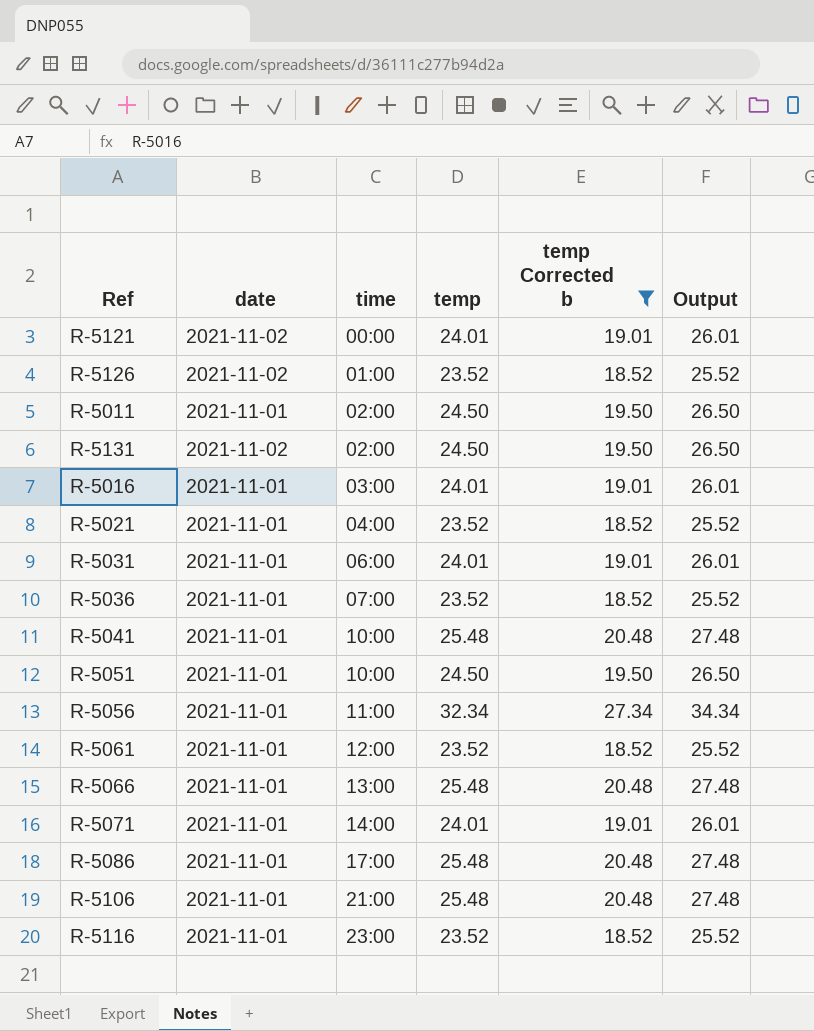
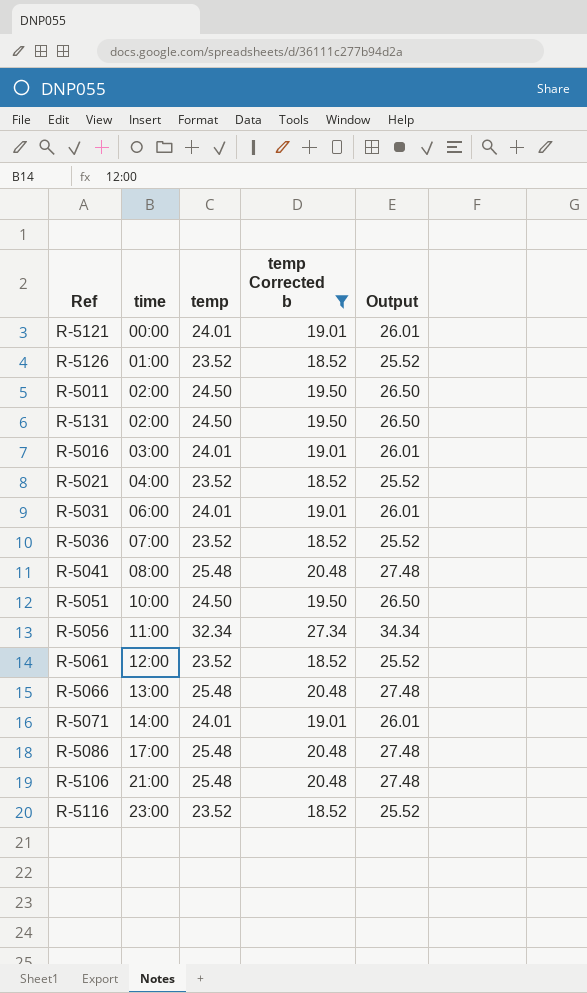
column date | position: 2 -> none
R-5041 | time: 10:00 -> 08:00

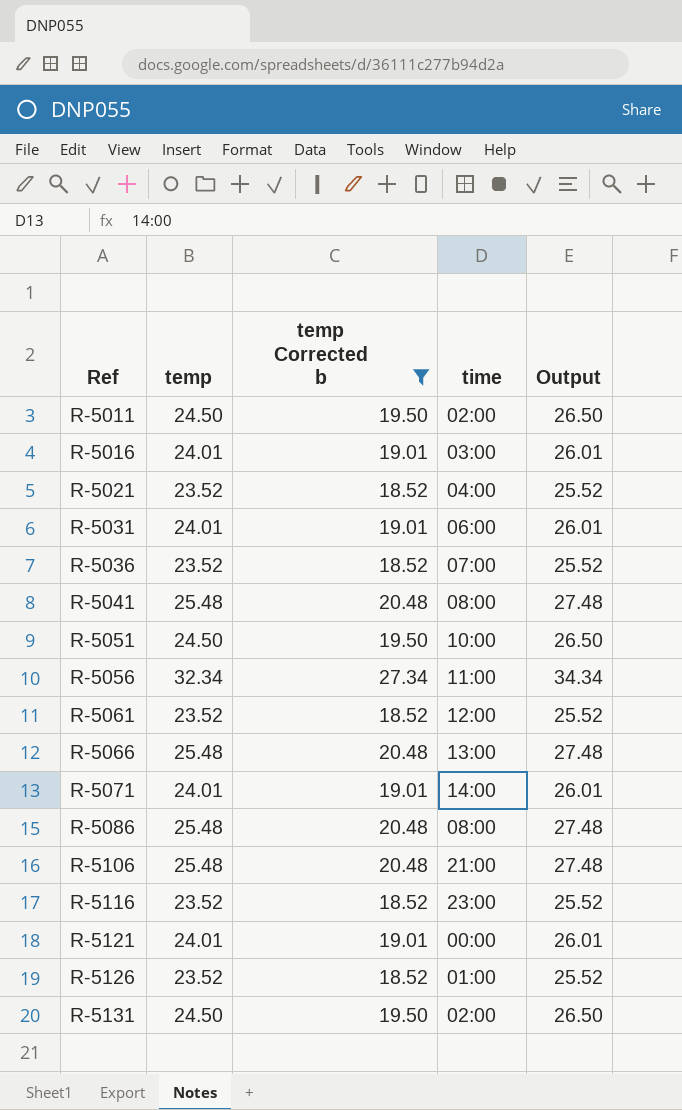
row order: time ascending -> Ref ascending
column time | position: 2 -> 4
R-5086 | time: 17:00 -> 08:00

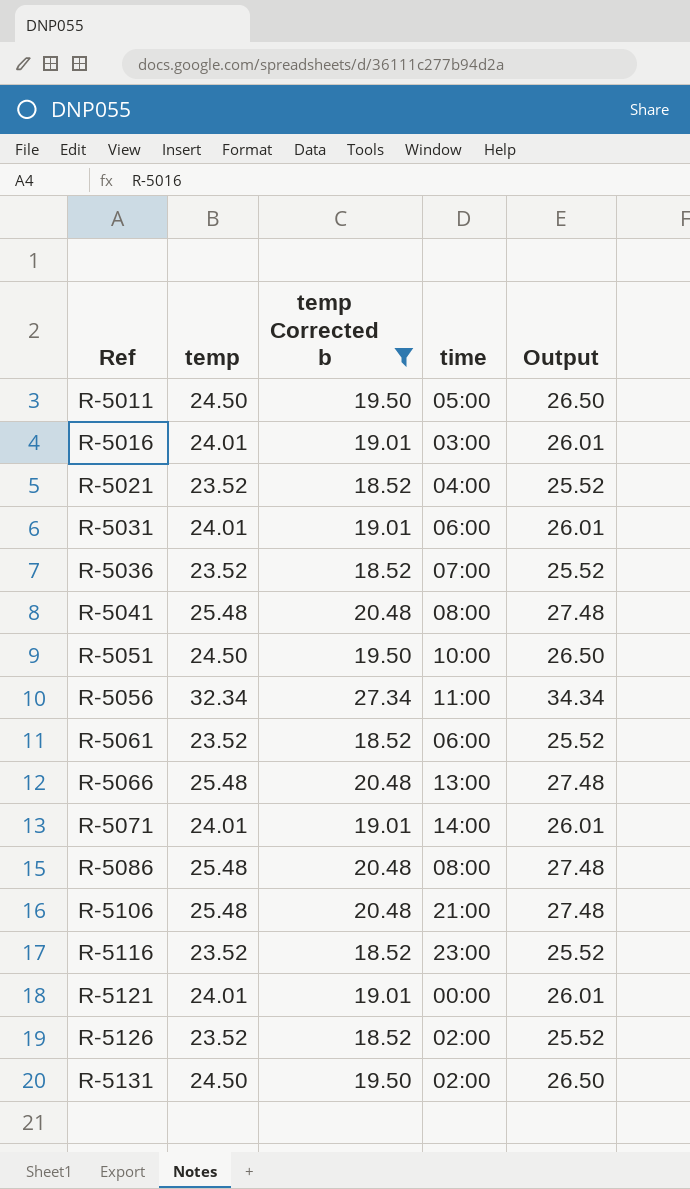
R-5011 | time: 02:00 -> 05:00
R-5061 | time: 12:00 -> 06:00
R-5126 | time: 01:00 -> 02:00

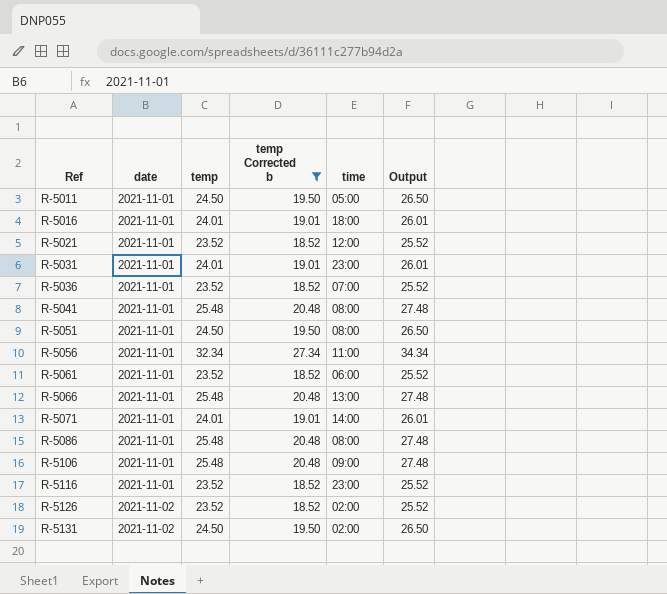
column date | position: none -> 2
row R-5121: 24.01 | 19.01 | 00:00 | 26.01 -> none
R-5016 | time: 03:00 -> 18:00
R-5021 | time: 04:00 -> 12:00
R-5031 | time: 06:00 -> 23:00
R-5051 | time: 10:00 -> 08:00
R-5106 | time: 21:00 -> 09:00

